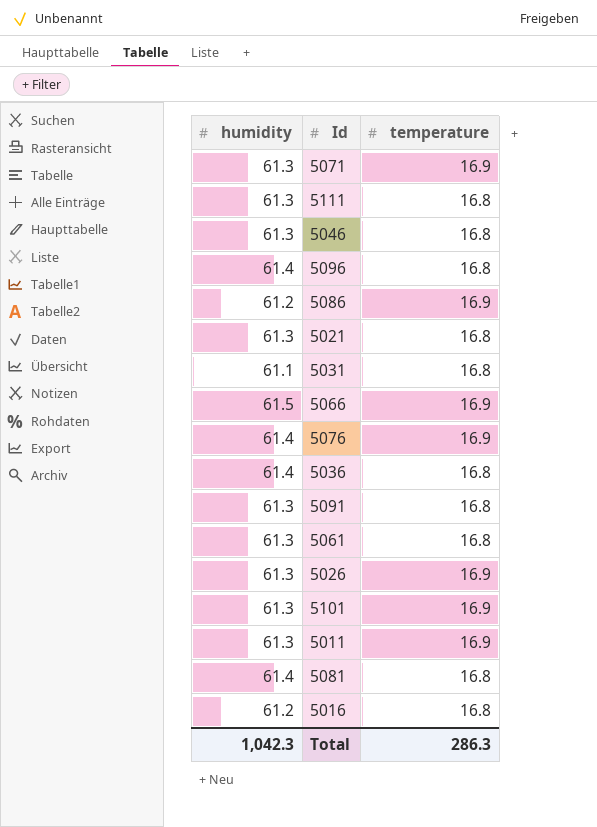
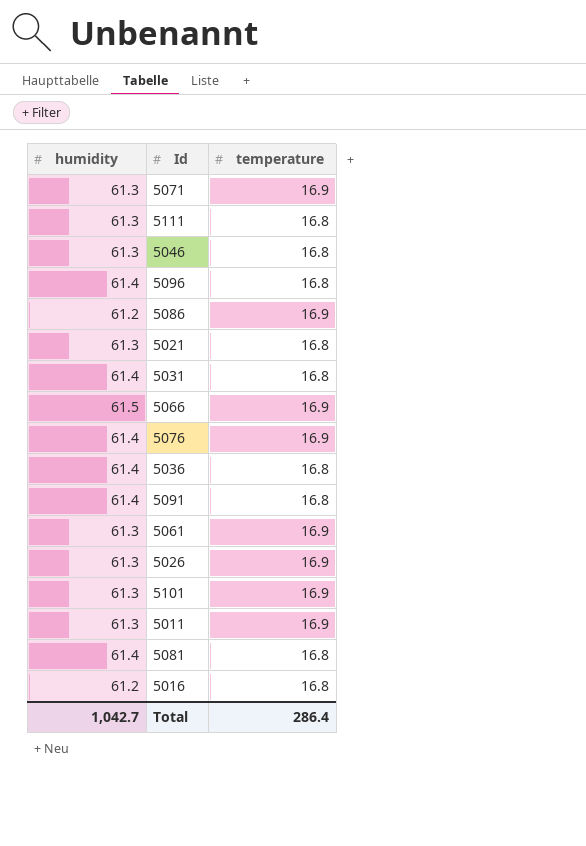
5031 | humidity: 61.1 -> 61.4
5091 | humidity: 61.3 -> 61.4
5061 | temperature: 16.8 -> 16.9
Total | humidity: 1,042.3 -> 1,042.7
Total | temperature: 286.3 -> 286.4

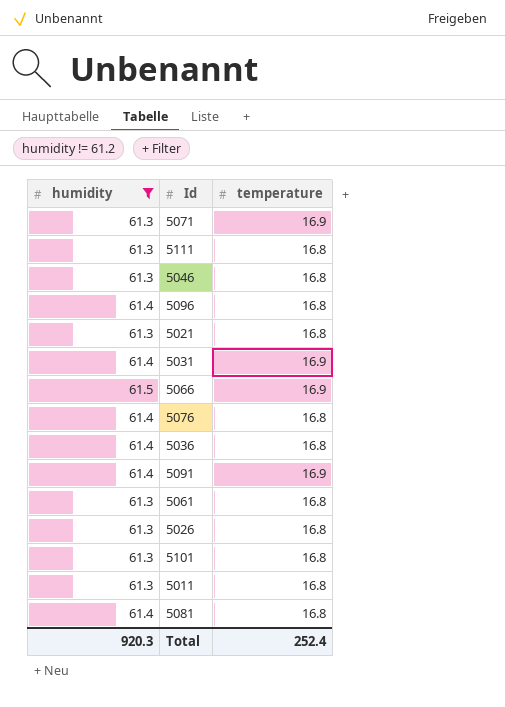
filter: none -> humidity != 61.2
5031 | temperature: 16.8 -> 16.9
5076 | temperature: 16.9 -> 16.8
5091 | temperature: 16.8 -> 16.9
5061 | temperature: 16.9 -> 16.8
5026 | temperature: 16.9 -> 16.8
5101 | temperature: 16.9 -> 16.8
5011 | temperature: 16.9 -> 16.8
Total | humidity: 1,042.7 -> 920.3
Total | temperature: 286.4 -> 252.4

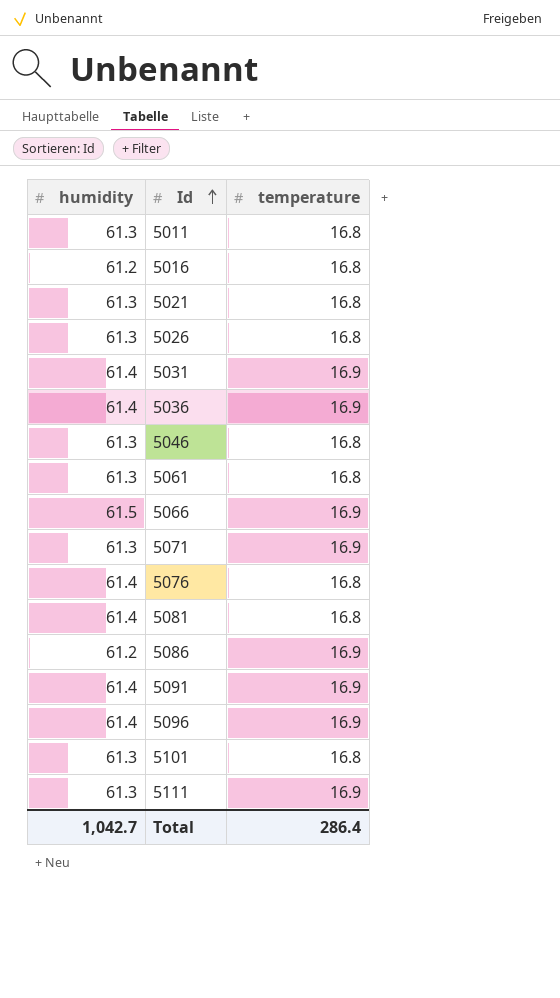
filter: humidity != 61.2 -> none
row order: none -> Id ascending
5036 | temperature: 16.8 -> 16.9
5096 | temperature: 16.8 -> 16.9
5111 | temperature: 16.8 -> 16.9
Total | humidity: 920.3 -> 1,042.7
Total | temperature: 252.4 -> 286.4

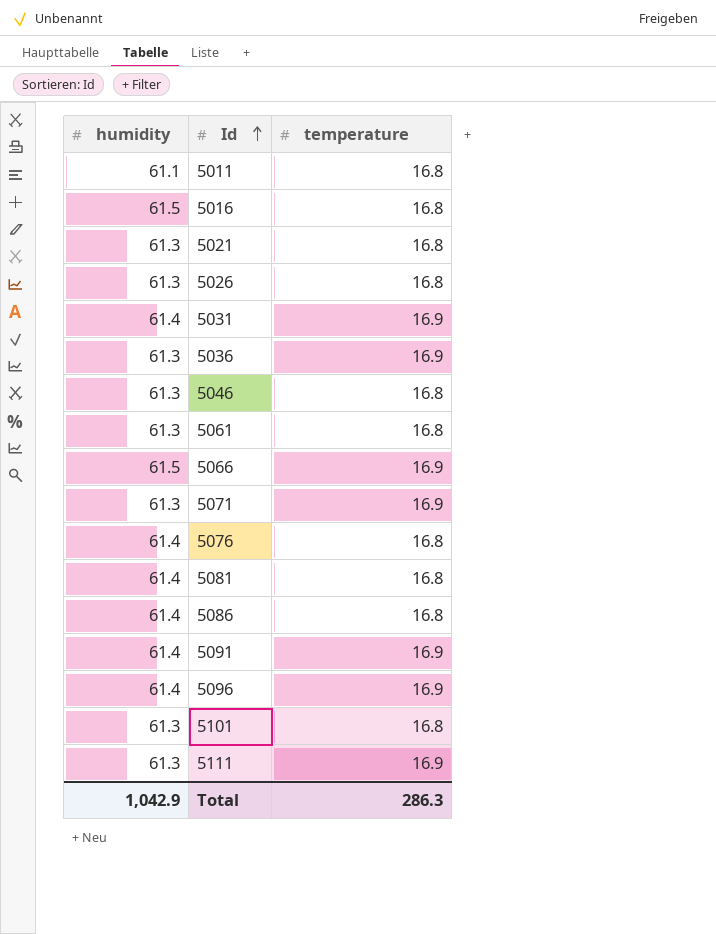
5011 | humidity: 61.3 -> 61.1
5016 | humidity: 61.2 -> 61.5
5036 | humidity: 61.4 -> 61.3
5086 | humidity: 61.2 -> 61.4
5086 | temperature: 16.9 -> 16.8
Total | humidity: 1,042.7 -> 1,042.9
Total | temperature: 286.4 -> 286.3

